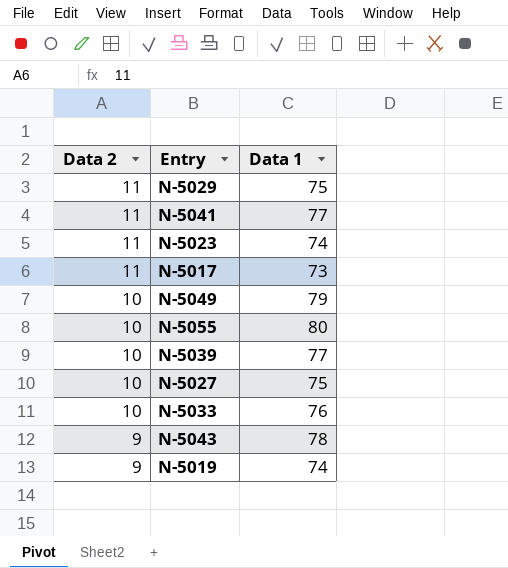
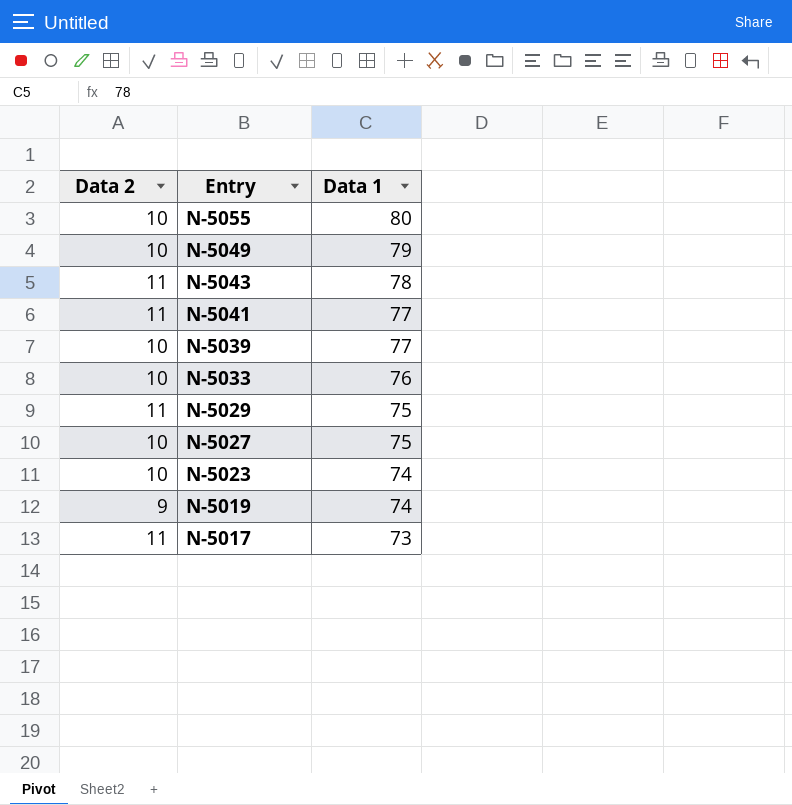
row order: Data 2 descending -> Entry descending
N-5043 | Data 2: 9 -> 11
N-5023 | Data 2: 11 -> 10

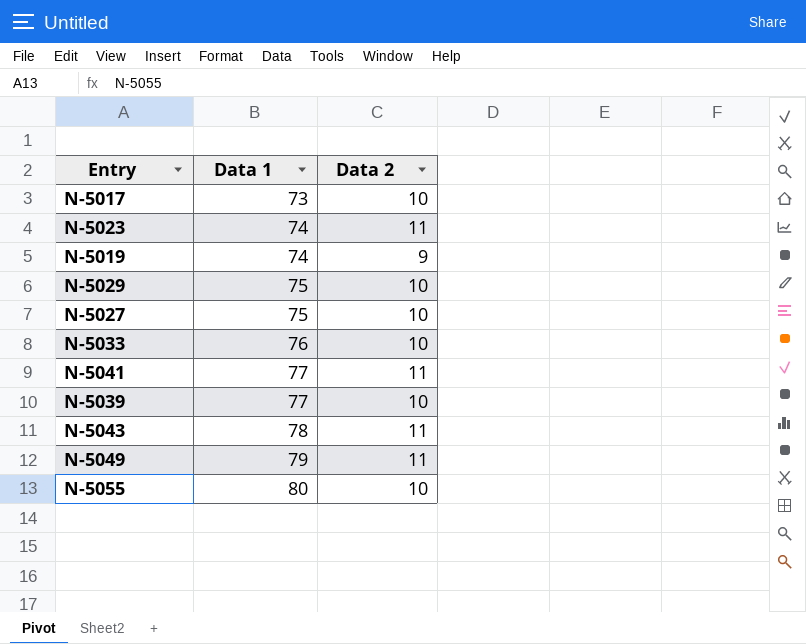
row order: Entry descending -> Data 1 ascending
column Data 2 | position: 1 -> 3
N-5017 | Data 2: 11 -> 10
N-5023 | Data 2: 10 -> 11
N-5029 | Data 2: 11 -> 10
N-5049 | Data 2: 10 -> 11

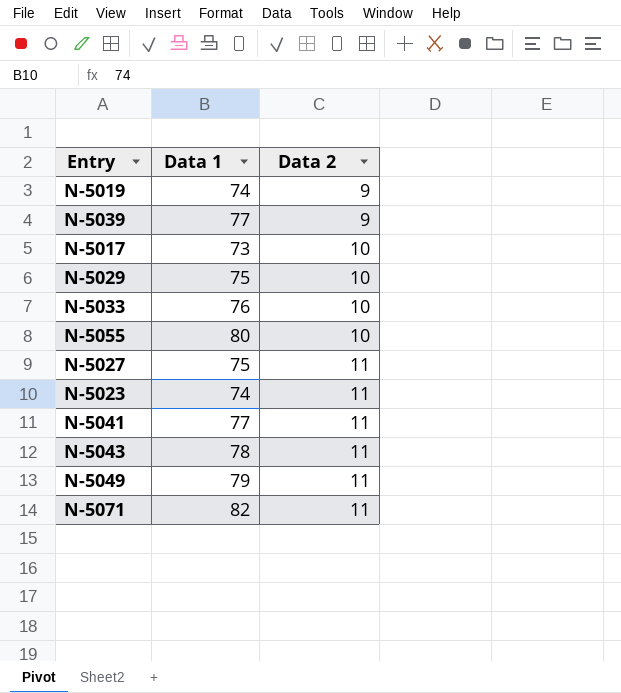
row order: Data 1 ascending -> Data 2 ascending
N-5039 | Data 2: 10 -> 9
N-5027 | Data 2: 10 -> 11
row N-5071: none -> 82 | 11

